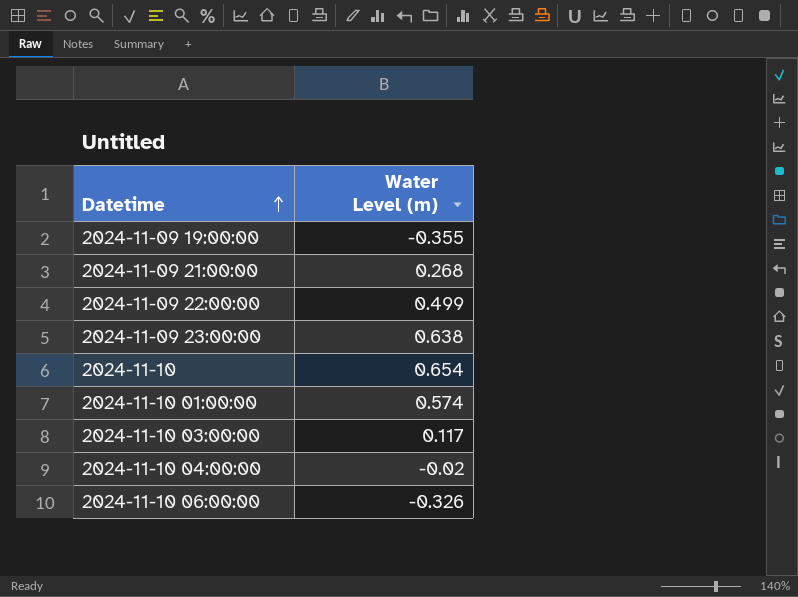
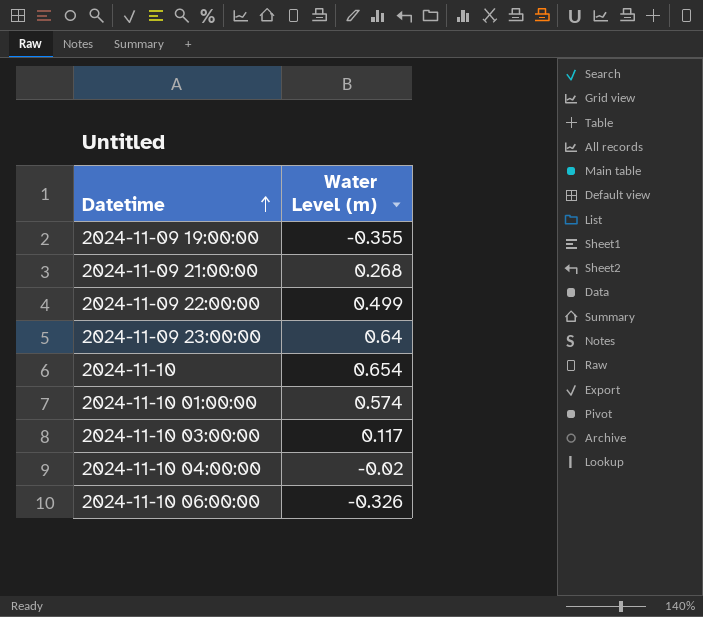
2024-11-09 23:00:00 | Water Level (m): 0.638 -> 0.64

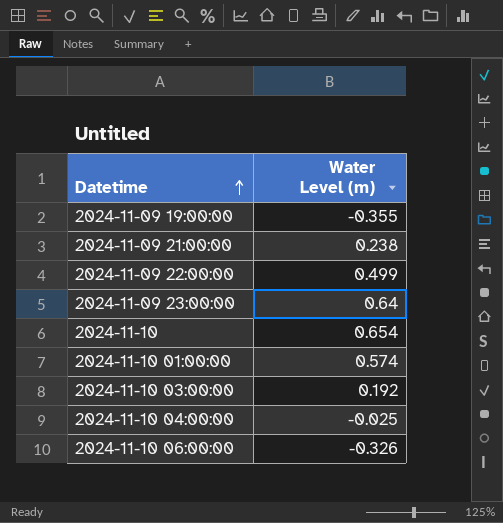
2024-11-09 21:00:00 | Water Level (m): 0.268 -> 0.238
2024-11-10 03:00:00 | Water Level (m): 0.117 -> 0.192
2024-11-10 04:00:00 | Water Level (m): -0.02 -> -0.025

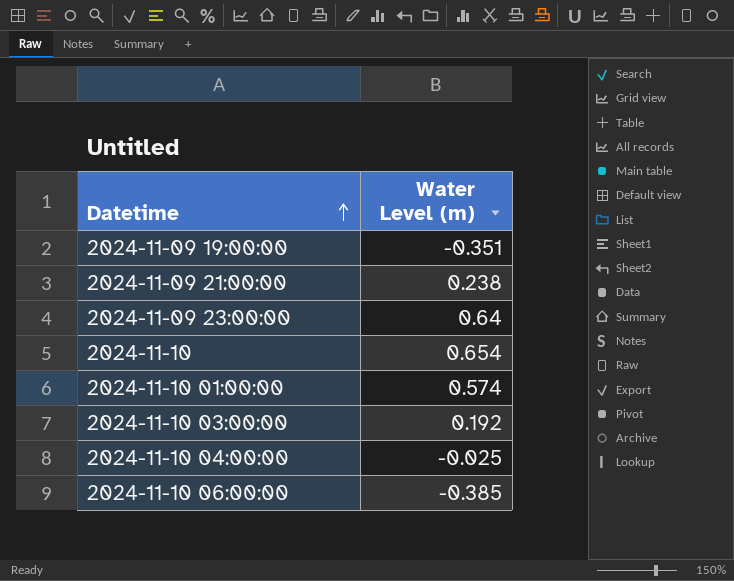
row 2024-11-09 22:00:00: 0.499 -> none
2024-11-09 19:00:00 | Water Level (m): -0.355 -> -0.351
2024-11-10 06:00:00 | Water Level (m): -0.326 -> -0.385

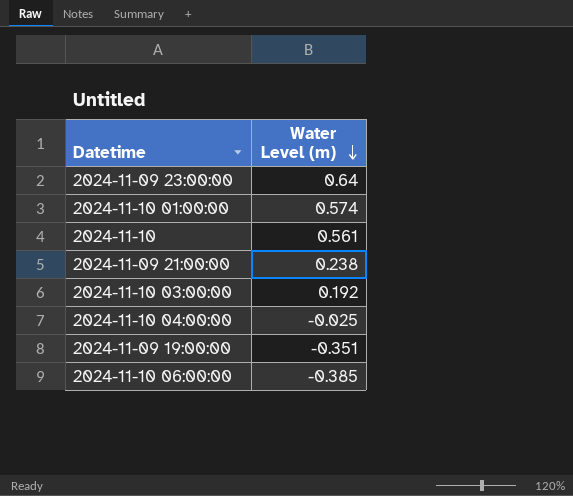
row order: Datetime ascending -> Water Level (m) descending
2024-11-10 | Water Level (m): 0.654 -> 0.561

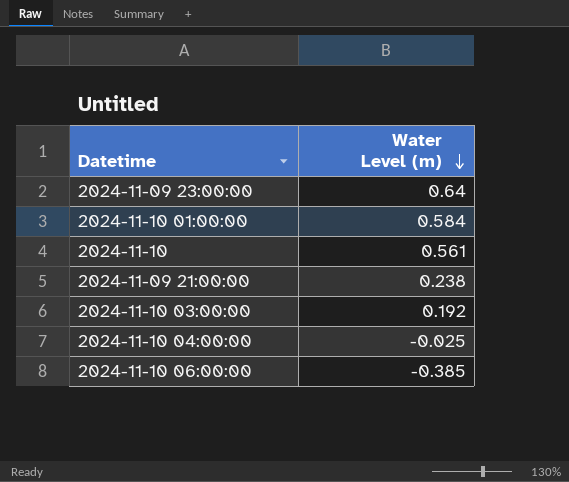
row 2024-11-09 19:00:00: -0.351 -> none
2024-11-10 01:00:00 | Water Level (m): 0.574 -> 0.584

